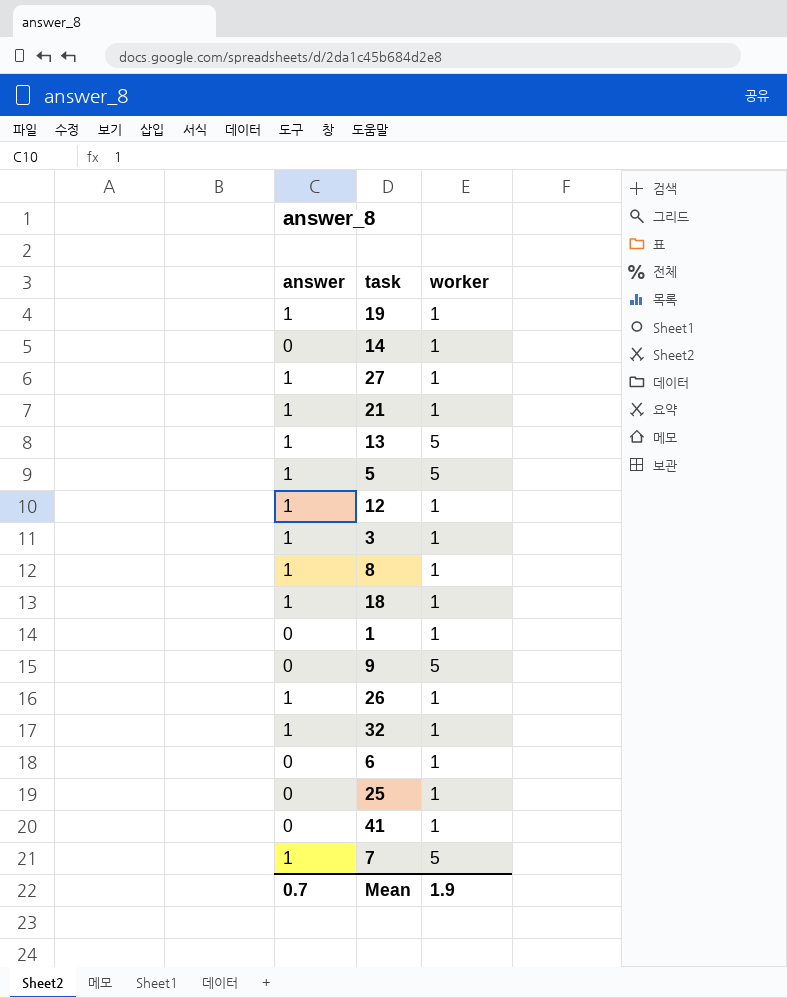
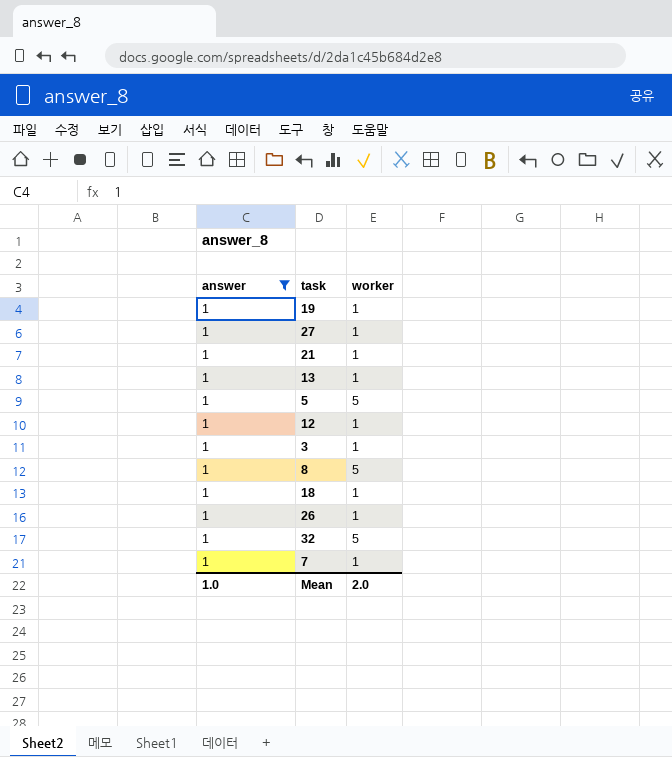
filter: none -> answer = 1
13 | worker: 5 -> 1
8 | worker: 1 -> 5
32 | worker: 1 -> 5
7 | worker: 5 -> 1
Mean | answer: 0.7 -> 1.0
Mean | worker: 1.9 -> 2.0

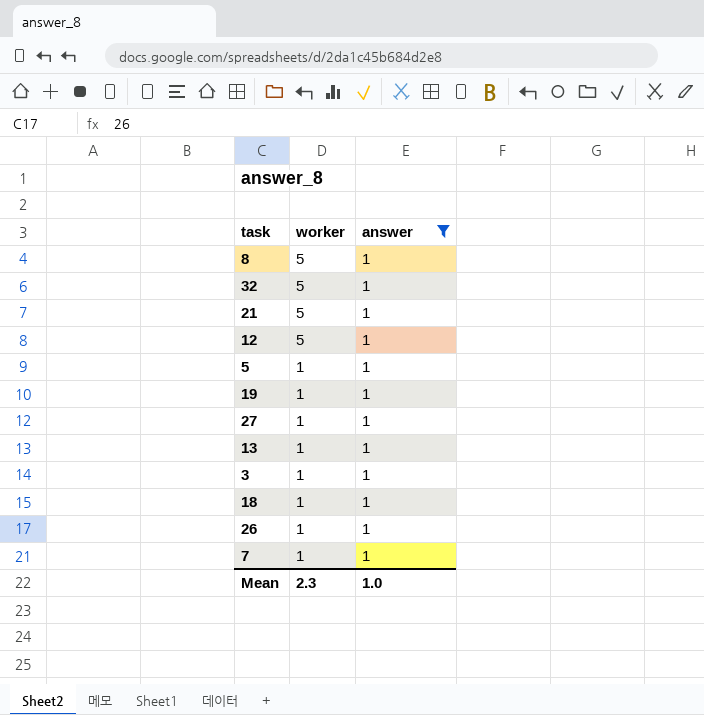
row order: none -> worker descending
column answer | position: 1 -> 3
21 | worker: 1 -> 5
12 | worker: 1 -> 5
5 | worker: 5 -> 1
Mean | worker: 2.0 -> 2.3

